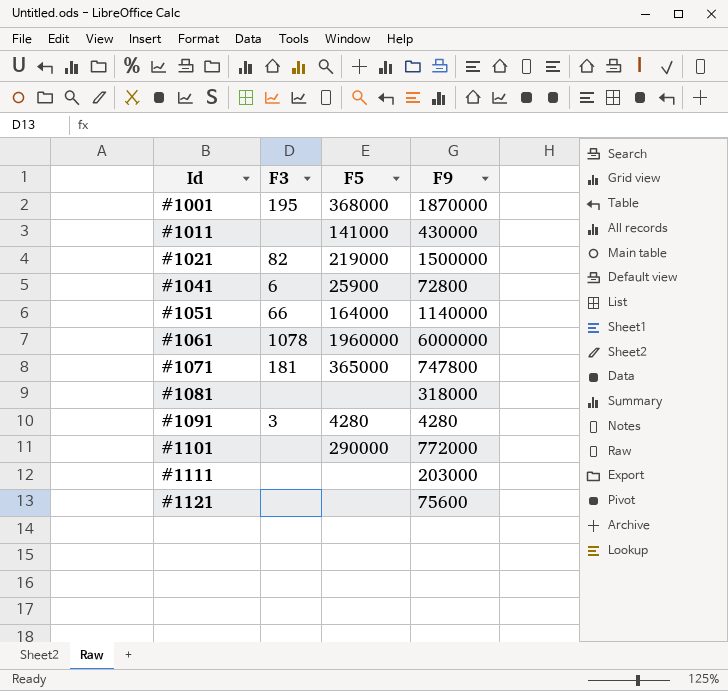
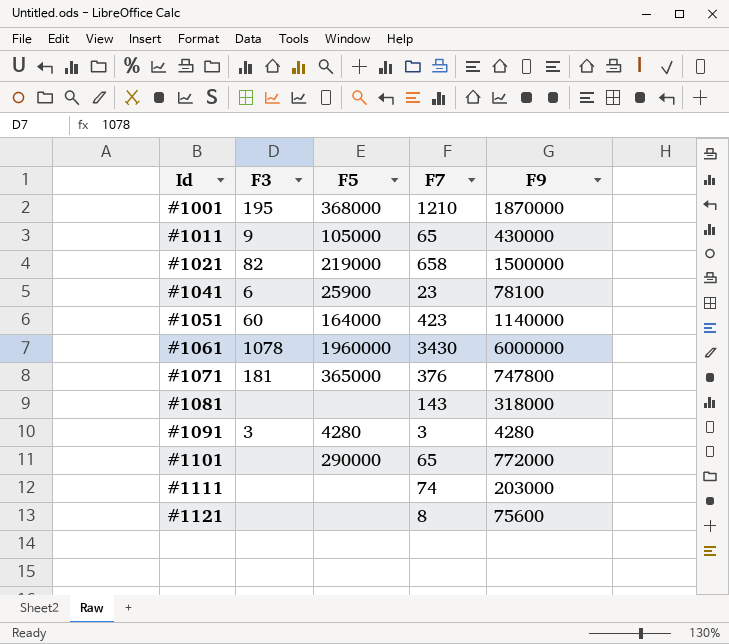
column F7 | position: none -> 4
#1011 | F3: none -> 9
#1011 | F5: 141000 -> 105000
#1041 | F9: 72800 -> 78100
#1051 | F3: 66 -> 60

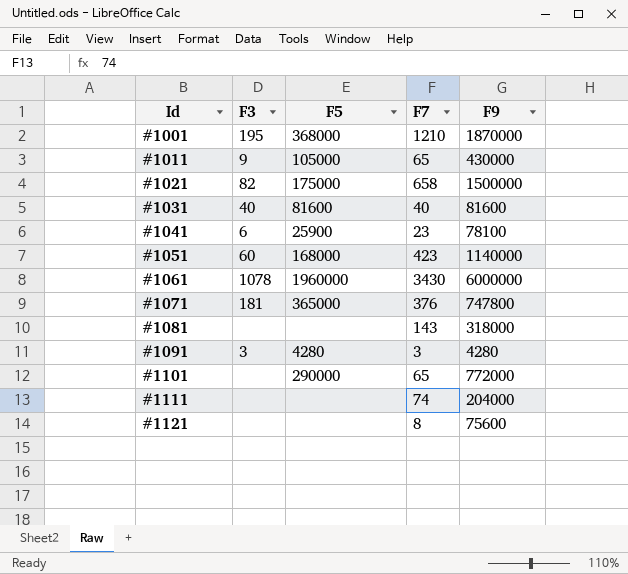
#1021 | F5: 219000 -> 175000
row #1031: none -> 40 | 81600 | 40 | 81600
#1051 | F5: 164000 -> 168000
#1111 | F9: 203000 -> 204000

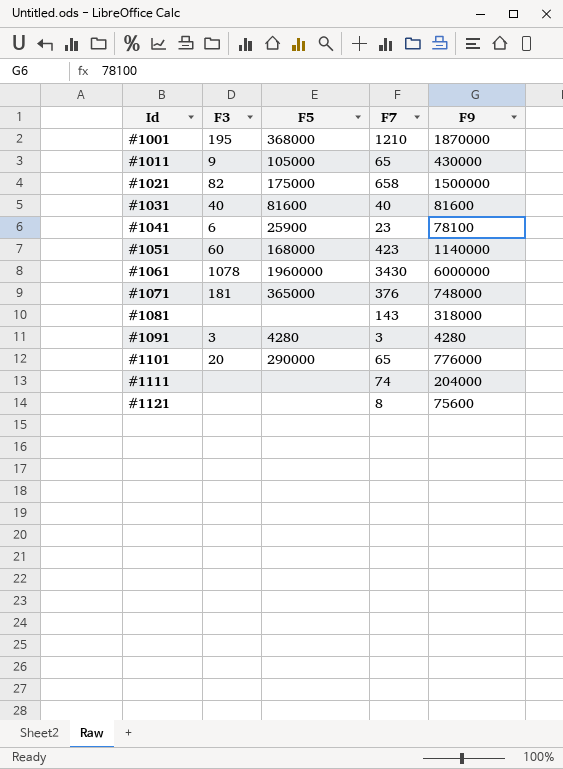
#1071 | F9: 747800 -> 748000
#1101 | F3: none -> 20
#1101 | F9: 772000 -> 776000

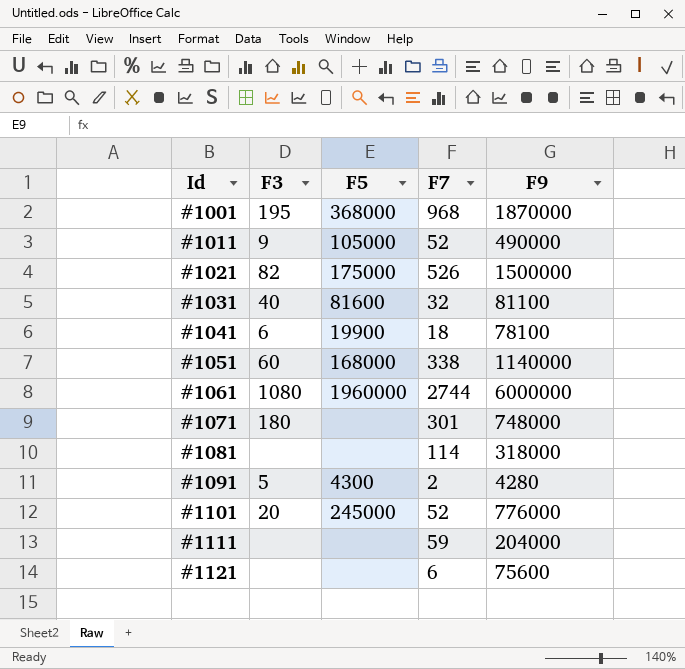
#1001 | F7: 1210 -> 968
#1011 | F7: 65 -> 52
#1011 | F9: 430000 -> 490000
#1021 | F7: 658 -> 526
#1031 | F7: 40 -> 32
#1031 | F9: 81600 -> 81100
#1041 | F5: 25900 -> 19900
#1041 | F7: 23 -> 18
#1051 | F7: 423 -> 338
#1061 | F3: 1078 -> 1080
#1061 | F7: 3430 -> 2744
#1071 | F3: 181 -> 180
#1071 | F5: 365000 -> none
#1071 | F7: 376 -> 301
#1081 | F7: 143 -> 114
#1091 | F3: 3 -> 5
#1091 | F5: 4280 -> 4300
#1091 | F7: 3 -> 2
#1101 | F5: 290000 -> 245000
#1101 | F7: 65 -> 52
#1111 | F7: 74 -> 59
#1121 | F7: 8 -> 6

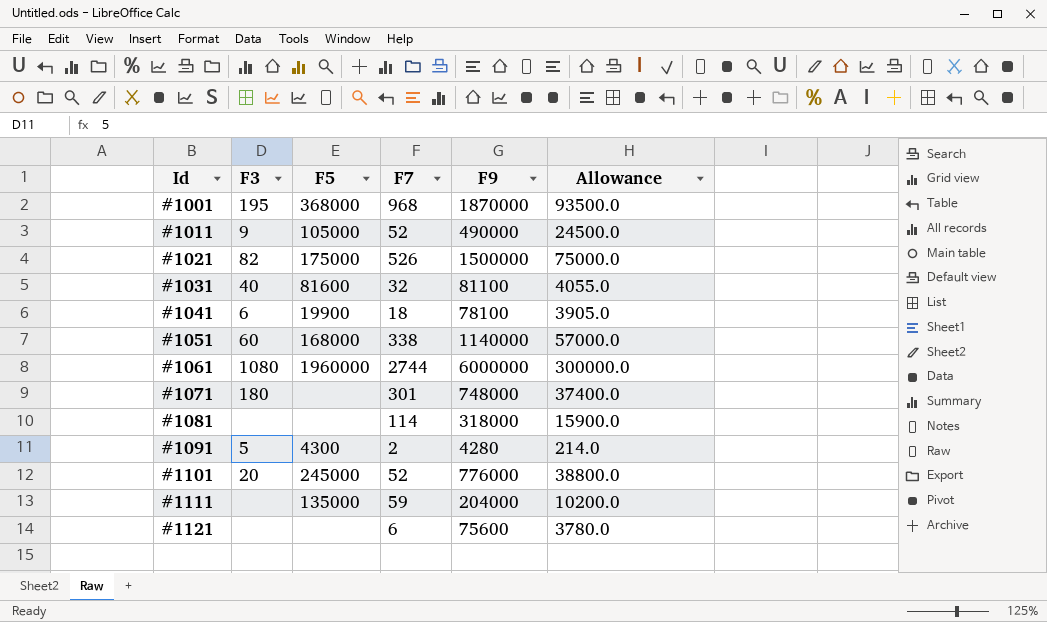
column Allowance | formula: none -> [F9] * 0.05
#1111 | F5: none -> 135000

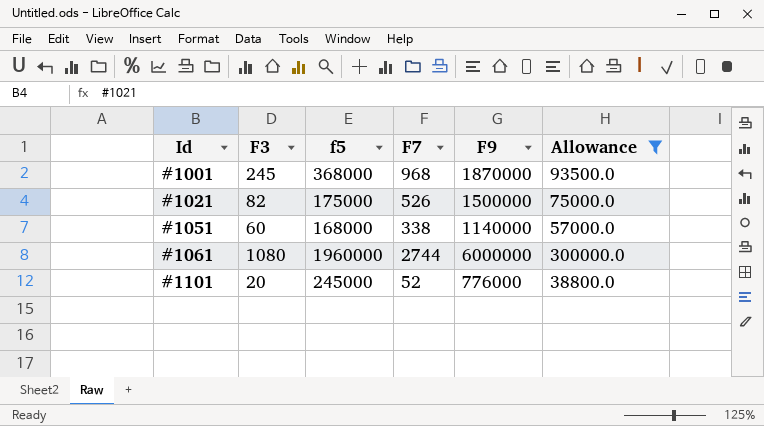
filter: none -> Allowance >= 38800.0
column name: F5 -> f5
#1001 | F3: 195 -> 245

